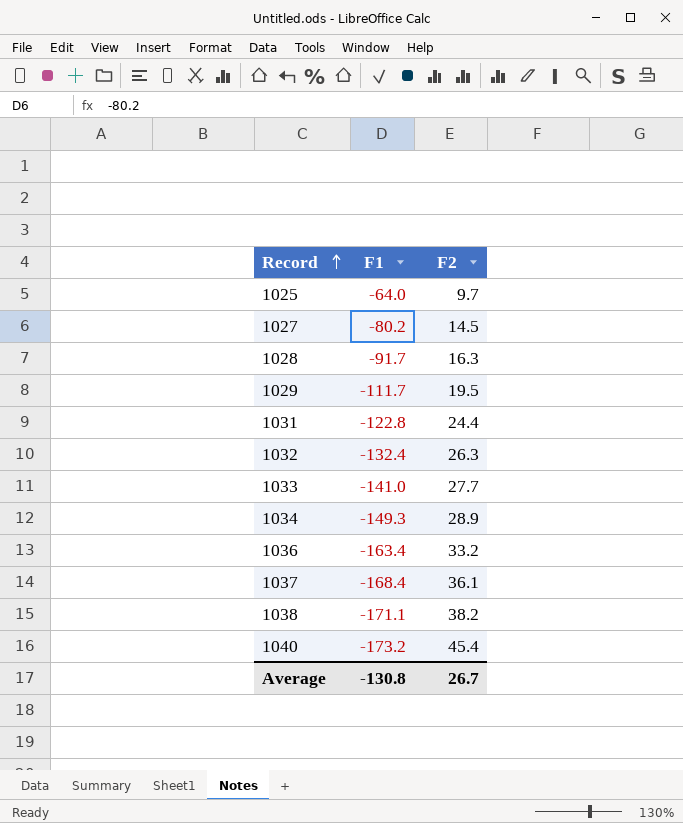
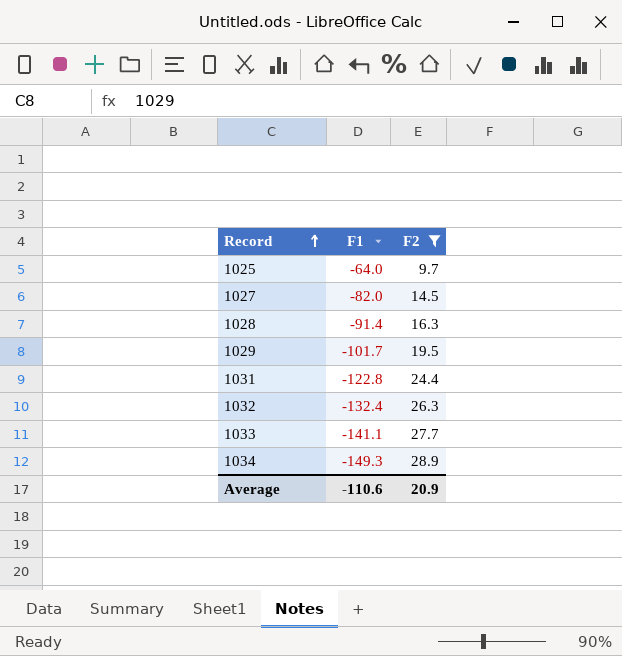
filter: none -> F2 <= 28.9
1027 | F1: -80.2 -> -82.0
1028 | F1: -91.7 -> -91.4
1029 | F1: -111.7 -> -101.7
1033 | F1: -141.0 -> -141.1
Average | F1: -130.8 -> -110.6
Average | F2: 26.7 -> 20.9

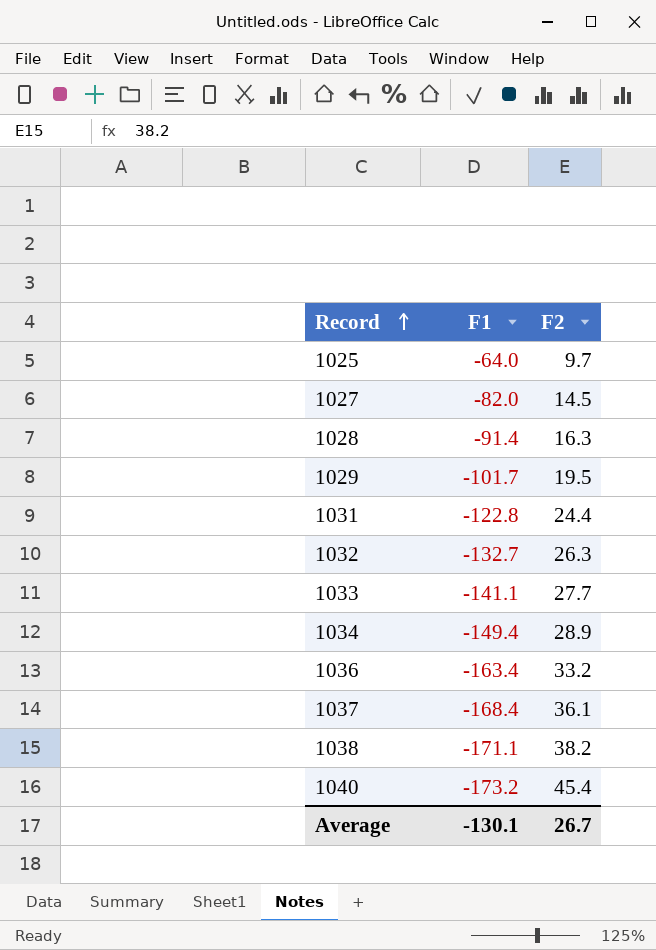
filter: F2 <= 28.9 -> none
1032 | F1: -132.4 -> -132.7
1034 | F1: -149.3 -> -149.4
Average | F1: -110.6 -> -130.1
Average | F2: 20.9 -> 26.7

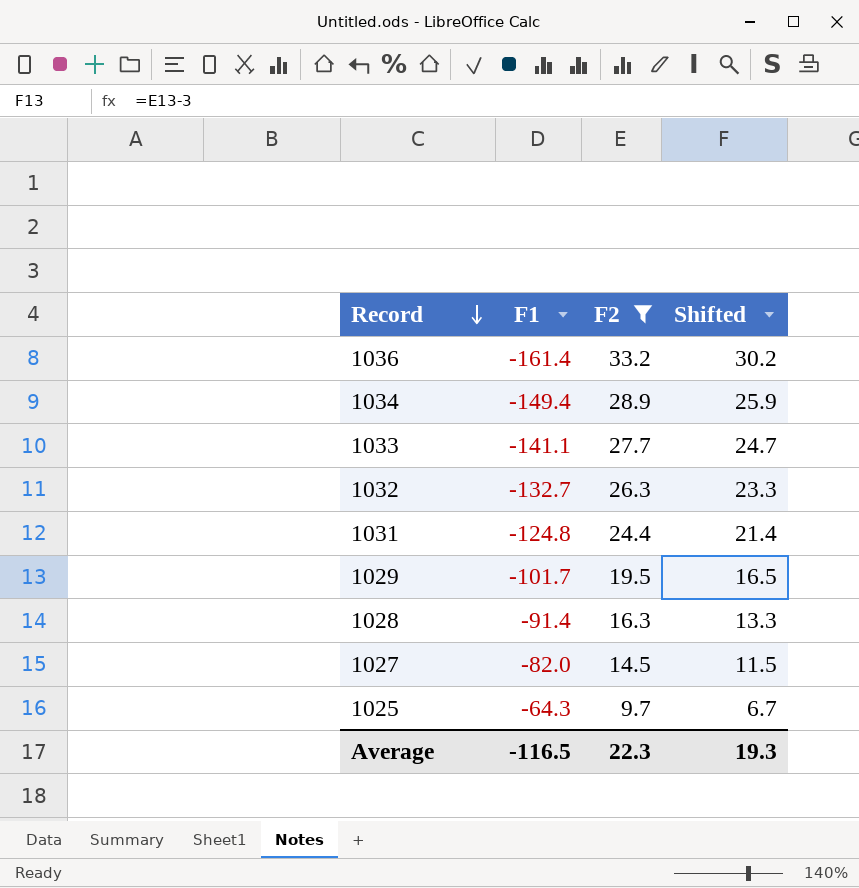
filter: none -> F2 <= 33.2
row order: Record ascending -> Record descending
column Shifted | formula: none -> [F2] - 3
1036 | F1: -163.4 -> -161.4
1031 | F1: -122.8 -> -124.8
1025 | F1: -64.0 -> -64.3
Average | F1: -130.1 -> -116.5
Average | F2: 26.7 -> 22.3

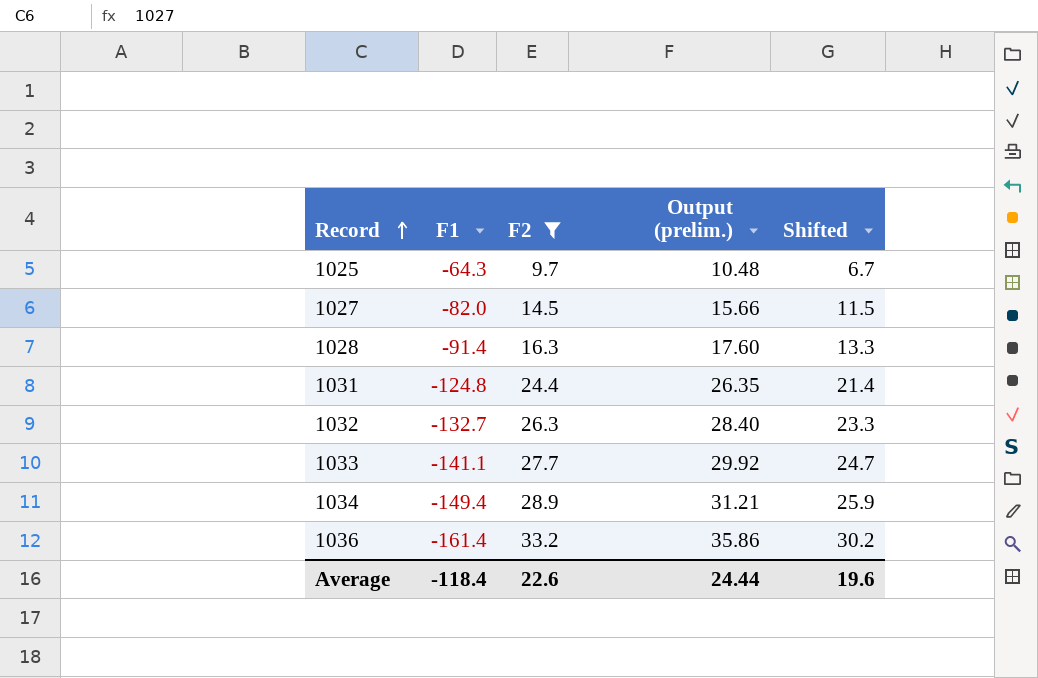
row order: Record descending -> Record ascending
column Output (prelim.) | formula: none -> [F2] * 1.08
row 1029: -101.7 | 19.5 | 16.5 -> none
Average | F1: -116.5 -> -118.4
Average | F2: 22.3 -> 22.6
Average | Shifted: 19.3 -> 19.6

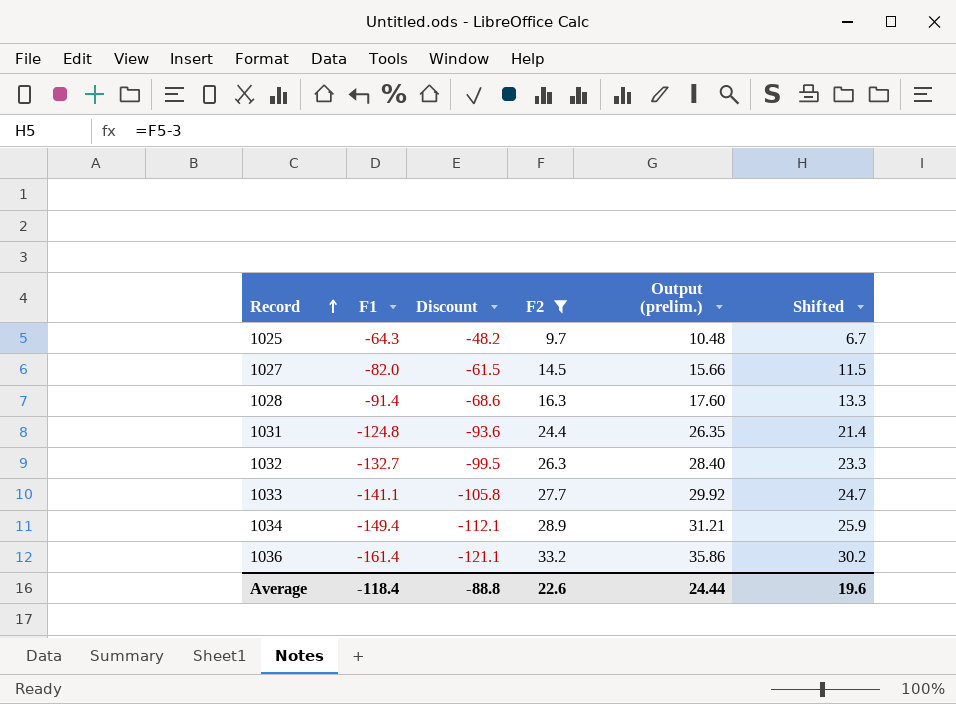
column Discount | formula: none -> [F1] * 0.75

